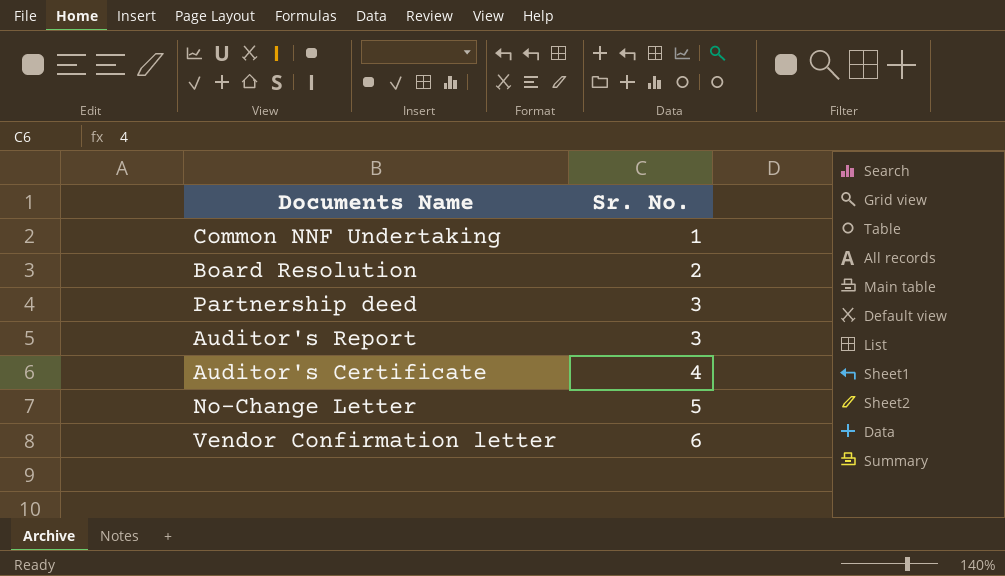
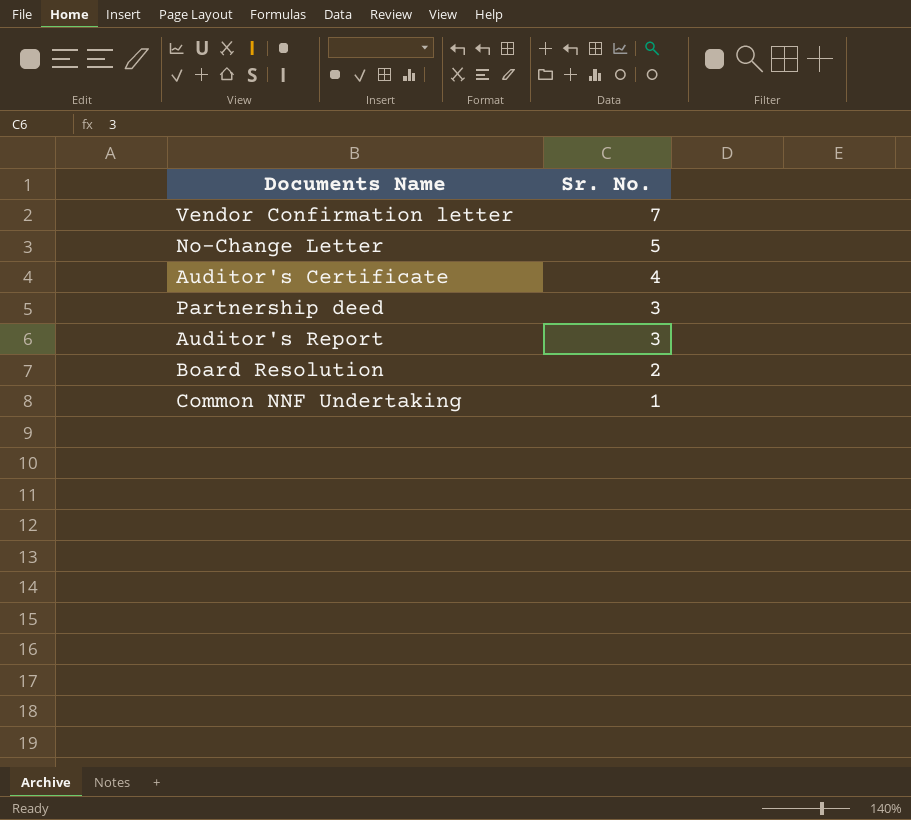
row order: Sr. No. ascending -> Sr. No. descending
Vendor Confirmation letter | Sr. No.: 6 -> 7

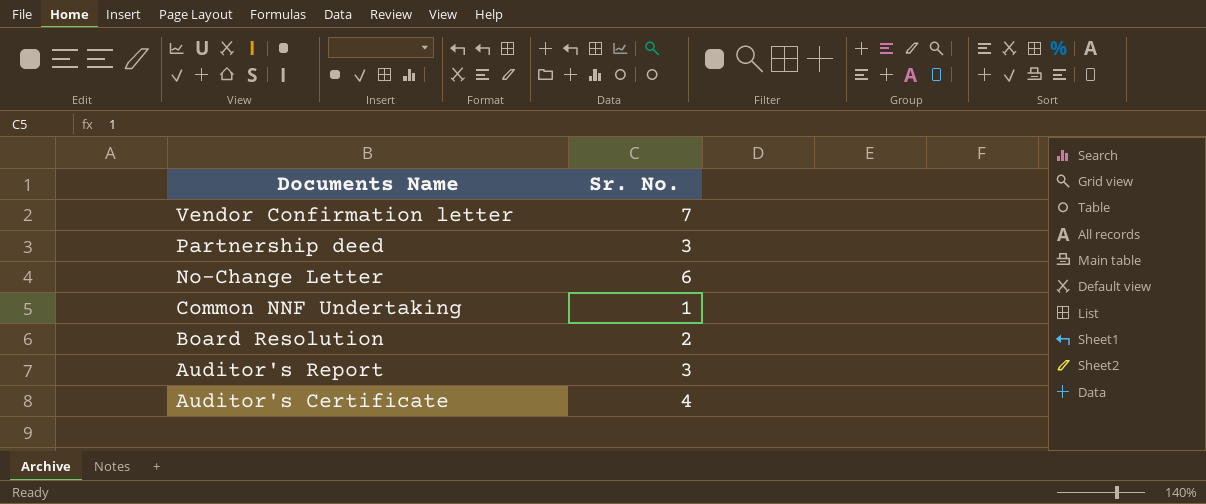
row order: Sr. No. descending -> Documents Name descending
No-Change Letter | Sr. No.: 5 -> 6

